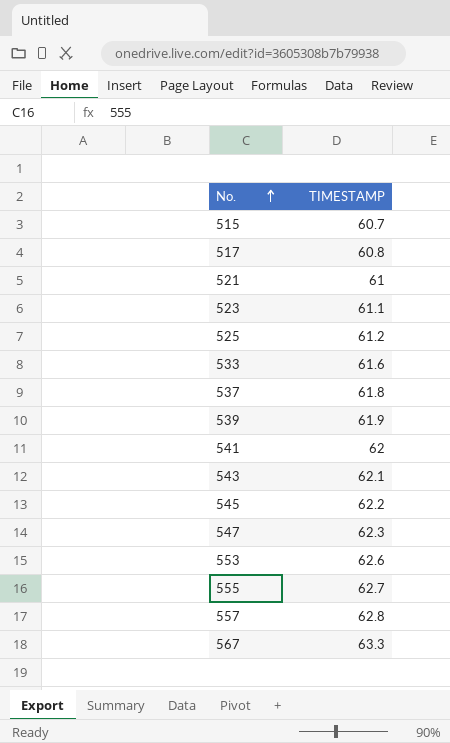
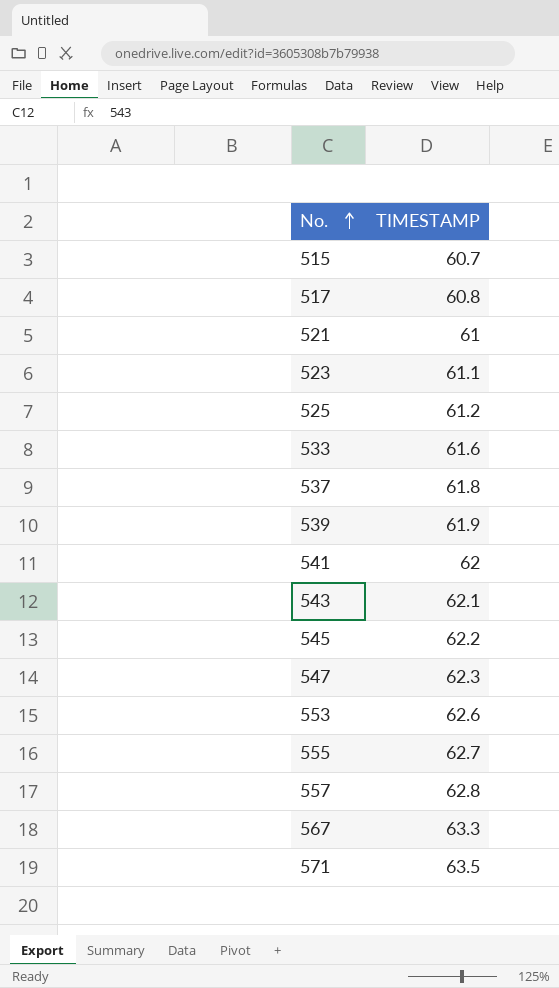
row 571: none -> 63.5

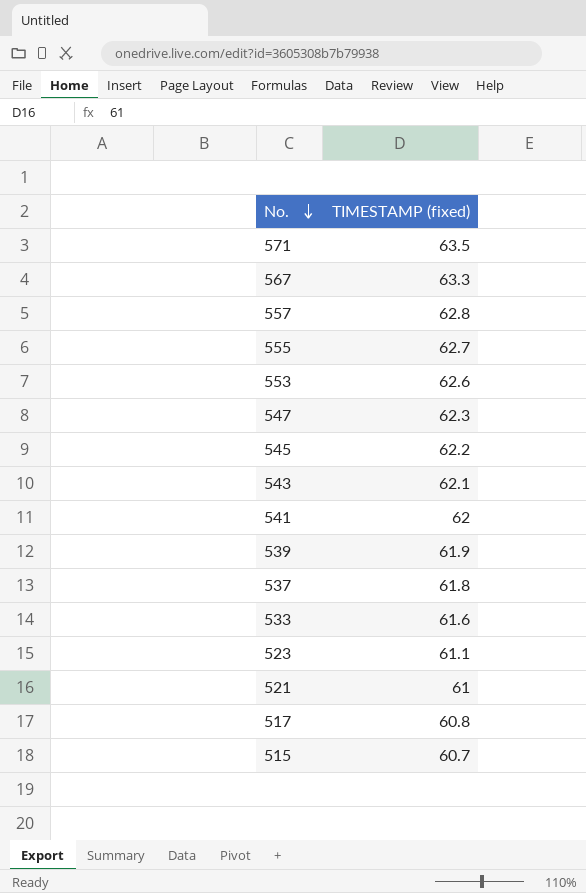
row order: No. ascending -> No. descending
column name: TIMESTAMP -> TIMESTAMP (fixed)
row 525: 61.2 -> none

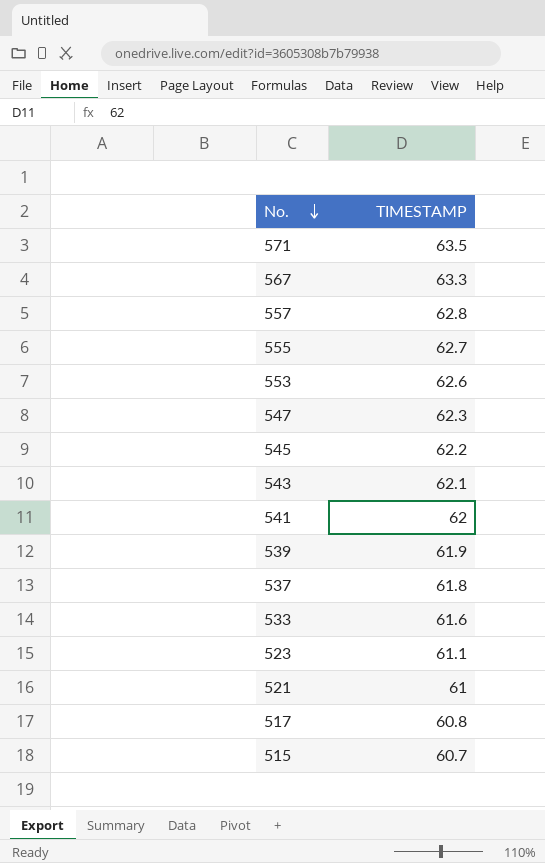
column name: TIMESTAMP (fixed) -> TIMESTAMP

